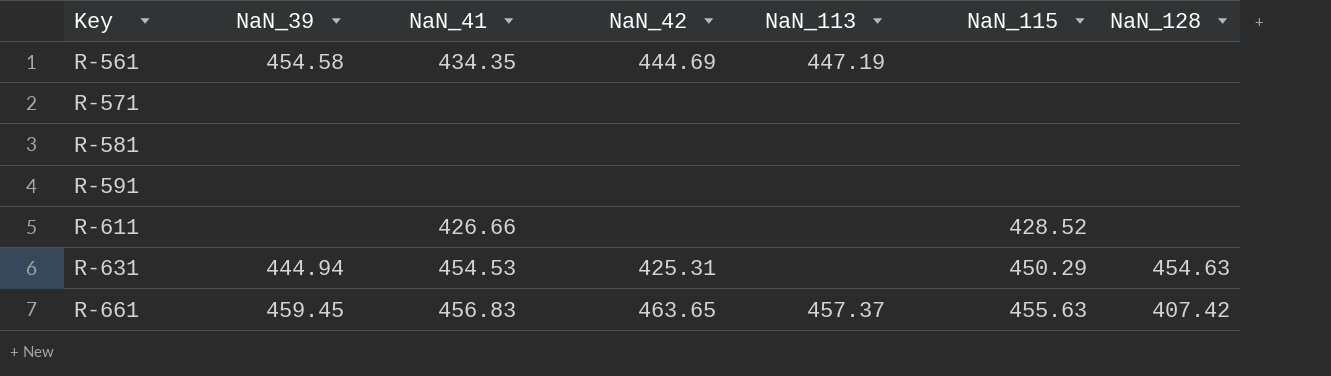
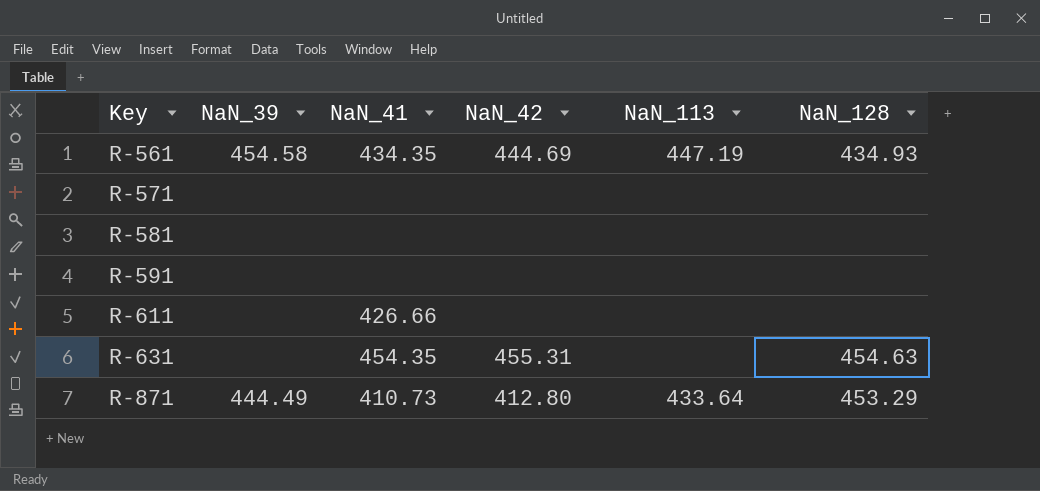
column NaN_115 | position: 6 -> none
row R-661: 459.45 | 456.83 | 463.65 | 457.37 | 455.63 | 407.42 -> none
R-561 | NaN_128: none -> 434.93
R-631 | NaN_39: 444.94 -> none
R-631 | NaN_41: 454.53 -> 454.35
R-631 | NaN_42: 425.31 -> 455.31
row R-871: none -> 444.49 | 410.73 | 412.80 | 433.64 | 453.29

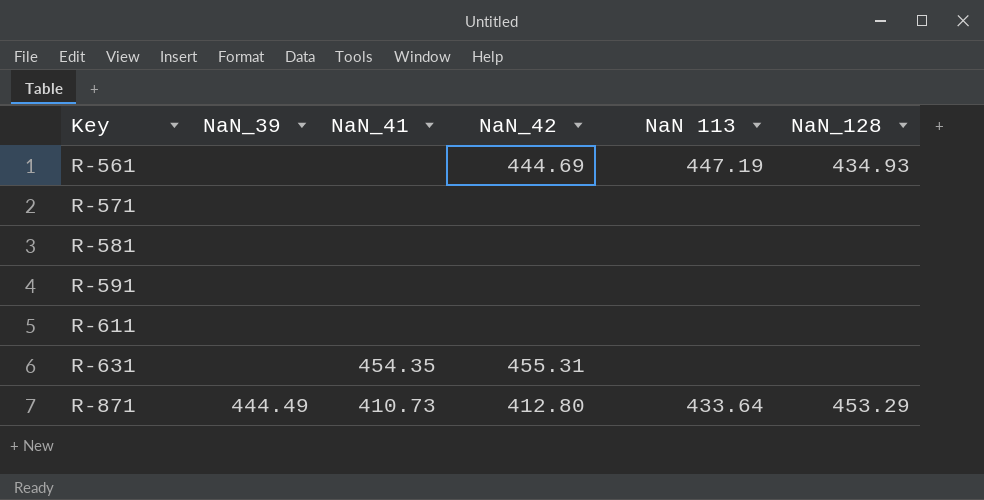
column name: NaN_113 -> NaN 113
R-561 | NaN_39: 454.58 -> none
R-561 | NaN_41: 434.35 -> none
R-611 | NaN_41: 426.66 -> none
R-631 | NaN_128: 454.63 -> none

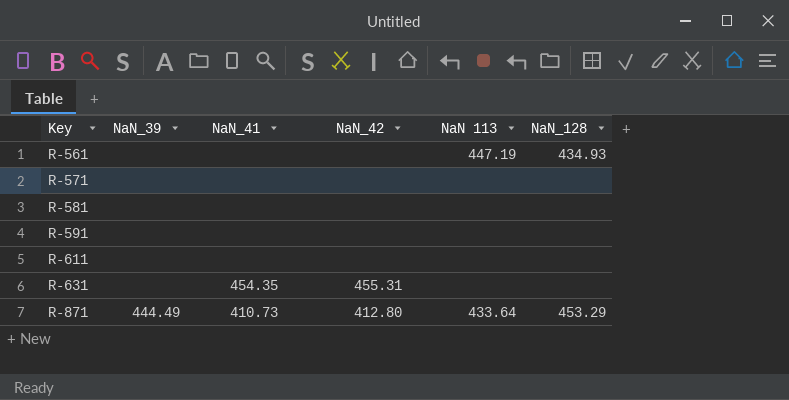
R-561 | NaN_42: 444.69 -> none

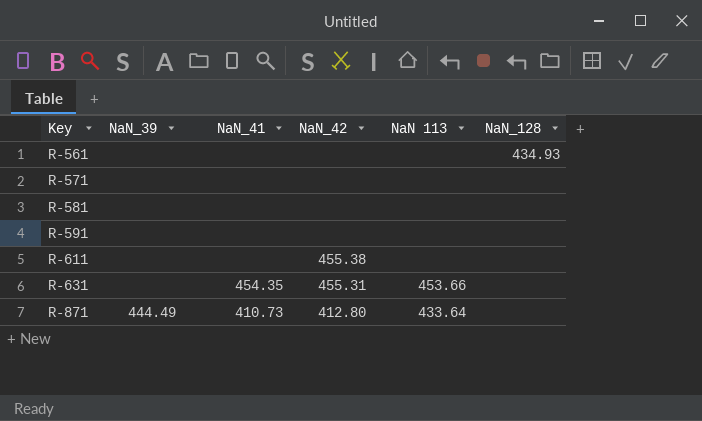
R-561 | NaN 113: 447.19 -> none
R-611 | NaN_42: none -> 455.38
R-631 | NaN 113: none -> 453.66
R-871 | NaN_128: 453.29 -> none

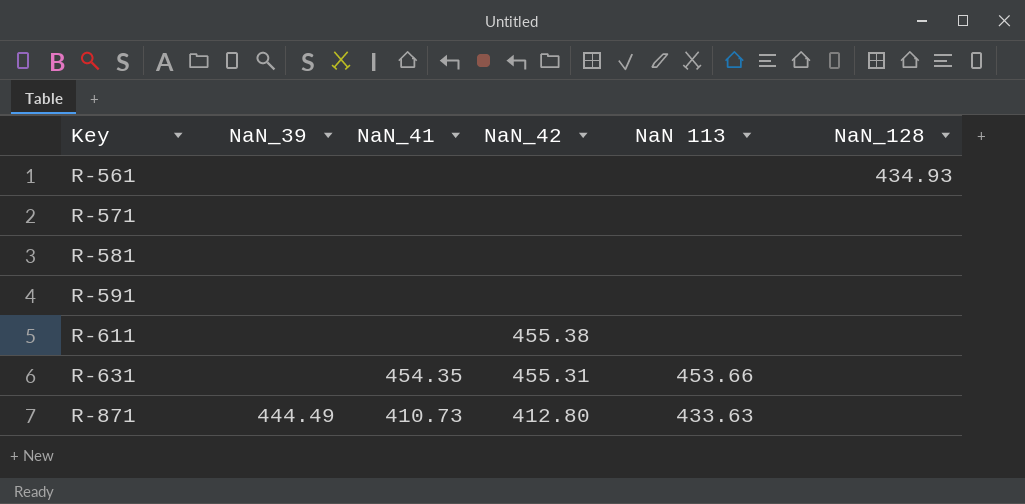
R-871 | NaN 113: 433.64 -> 433.63

